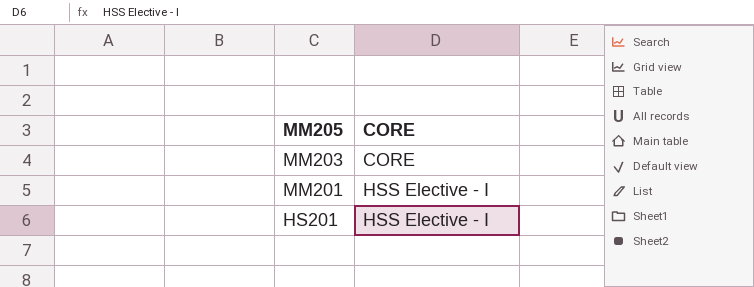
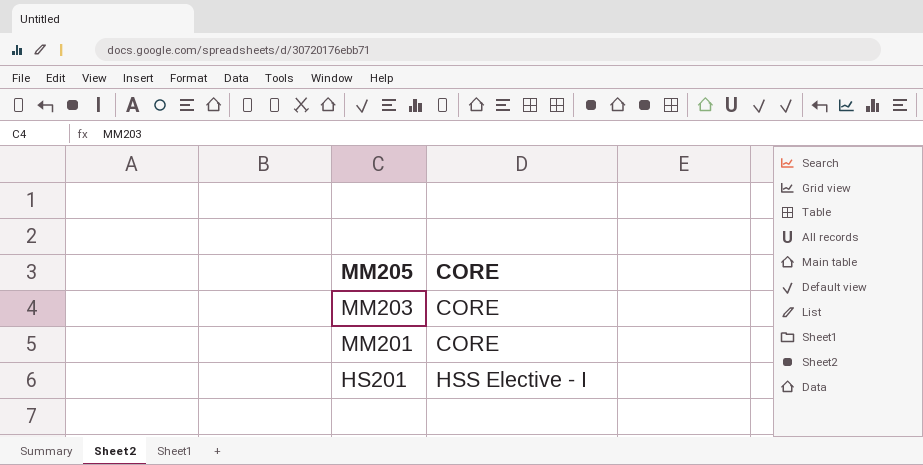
MM201 | CORE: HSS Elective - I -> CORE

